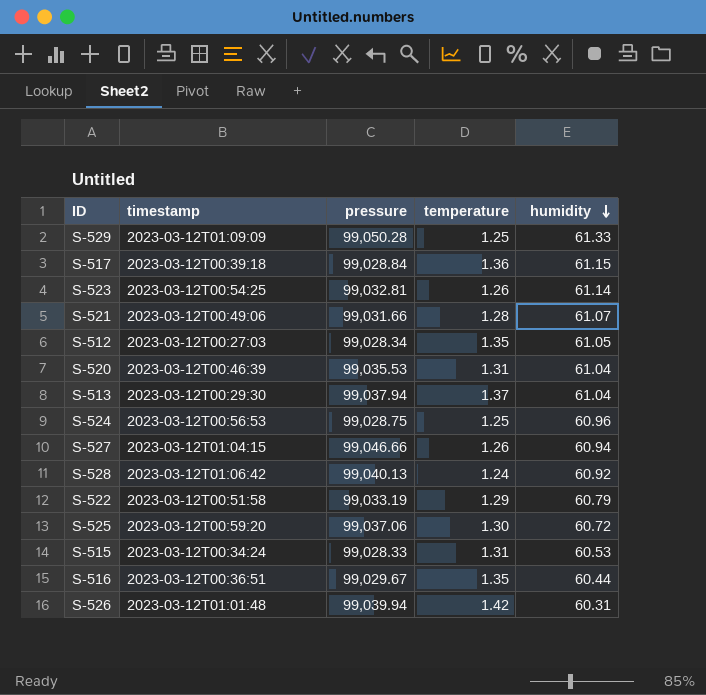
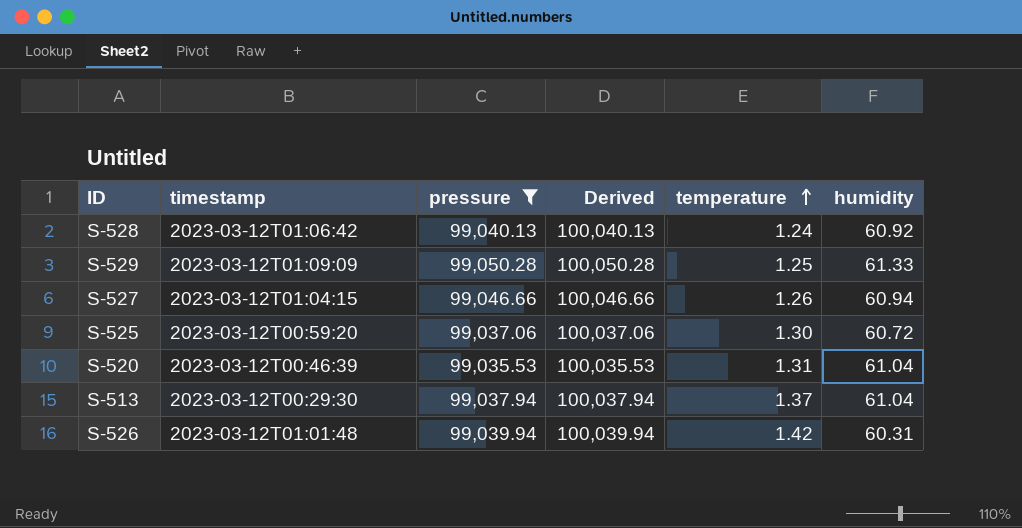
filter: none -> pressure >= 99,035.53
row order: humidity descending -> temperature ascending
column Derived | formula: none -> [pressure] + 1000

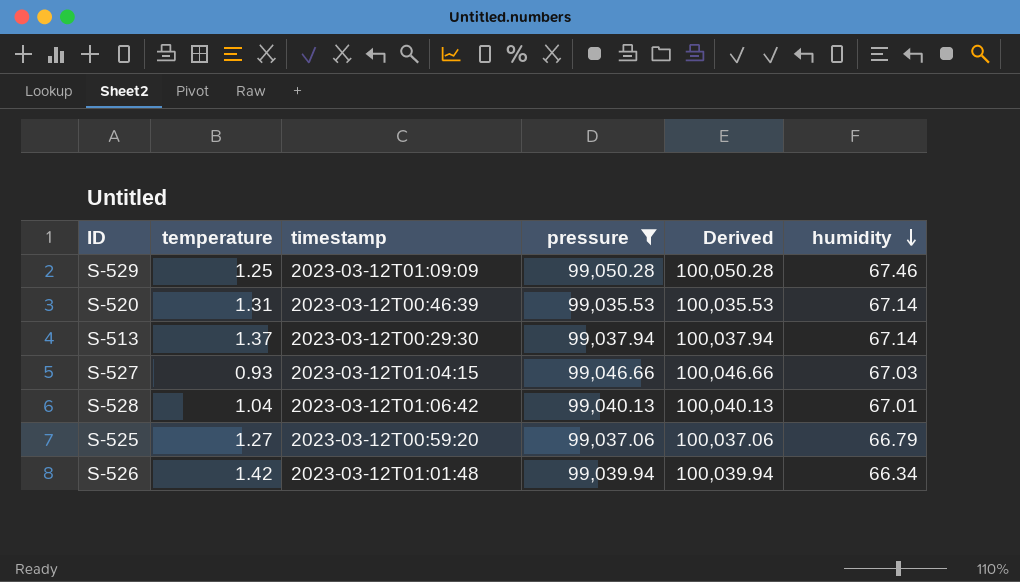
row order: temperature ascending -> humidity descending
column temperature | position: 5 -> 2
S-529 | humidity: 61.33 -> 67.46
S-520 | humidity: 61.04 -> 67.14
S-513 | humidity: 61.04 -> 67.14
S-527 | temperature: 1.26 -> 0.93
S-527 | humidity: 60.94 -> 67.03
S-528 | temperature: 1.24 -> 1.04
S-528 | humidity: 60.92 -> 67.01
S-525 | temperature: 1.30 -> 1.27
S-525 | humidity: 60.72 -> 66.79
S-526 | humidity: 60.31 -> 66.34

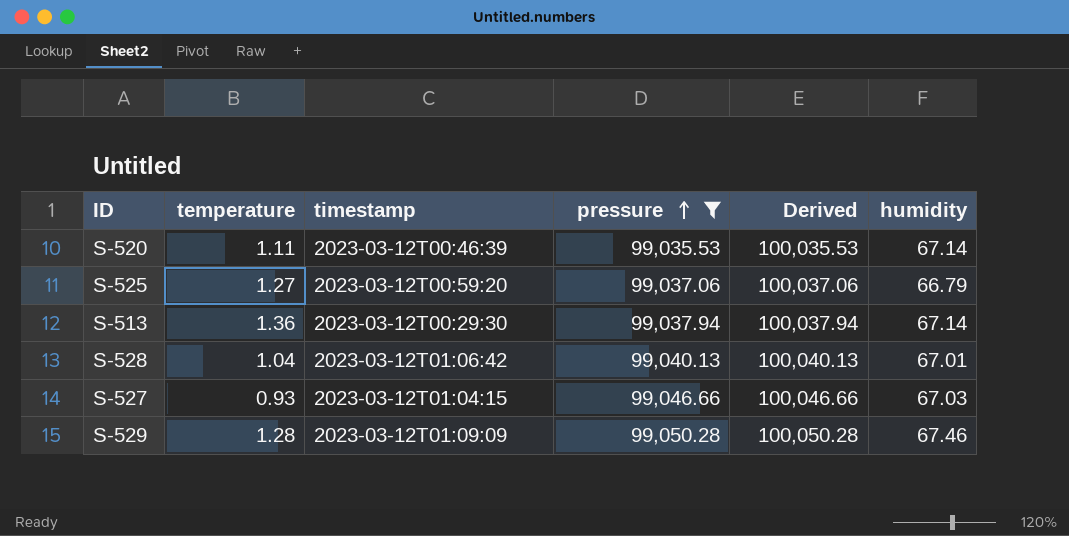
row order: humidity descending -> pressure ascending
row S-526: 1.42 | 2023-03-12T01:01:48 | 99,039.94 | 100,039.94 | 66.34 -> none
S-520 | temperature: 1.31 -> 1.11
S-513 | temperature: 1.37 -> 1.36
S-529 | temperature: 1.25 -> 1.28

